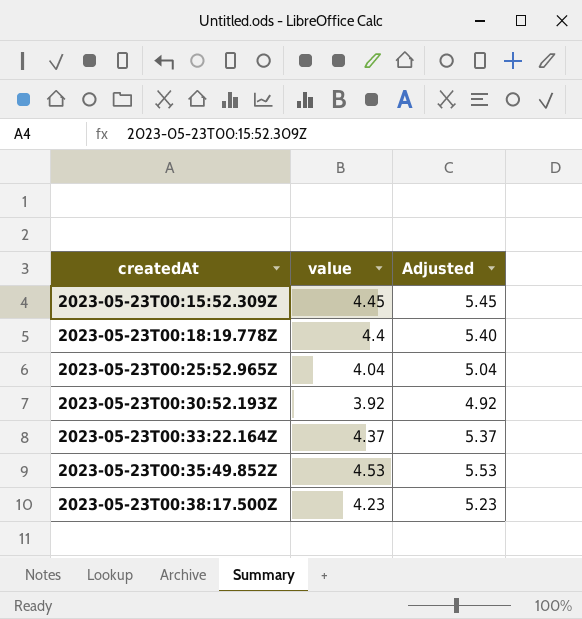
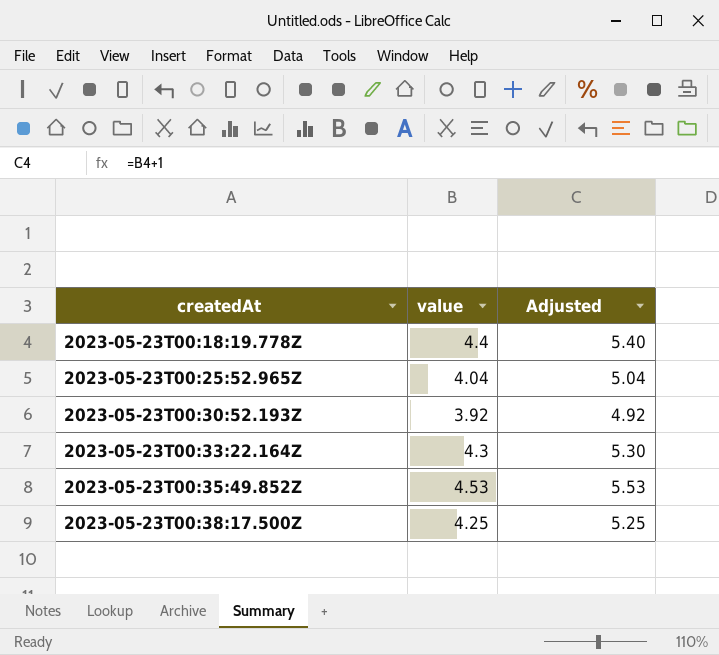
row 2023-05-23T00:15:52.309Z: 4.45 | 5.45 -> none
2023-05-23T00:33:22.164Z | value: 4.37 -> 4.3
2023-05-23T00:33:22.164Z | Adjusted: 5.37 -> 5.30
2023-05-23T00:38:17.500Z | value: 4.23 -> 4.25
2023-05-23T00:38:17.500Z | Adjusted: 5.23 -> 5.25

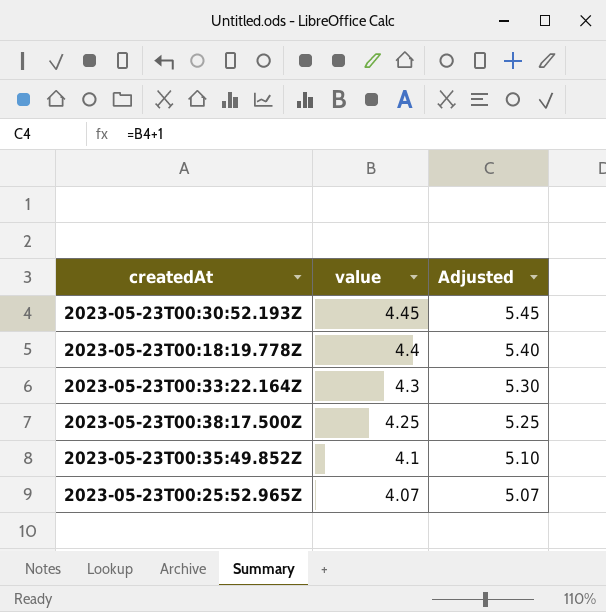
row order: createdAt ascending -> value descending
2023-05-23T00:30:52.193Z | value: 3.92 -> 4.45
2023-05-23T00:30:52.193Z | Adjusted: 4.92 -> 5.45
2023-05-23T00:35:49.852Z | value: 4.53 -> 4.1
2023-05-23T00:35:49.852Z | Adjusted: 5.53 -> 5.10
2023-05-23T00:25:52.965Z | value: 4.04 -> 4.07
2023-05-23T00:25:52.965Z | Adjusted: 5.04 -> 5.07

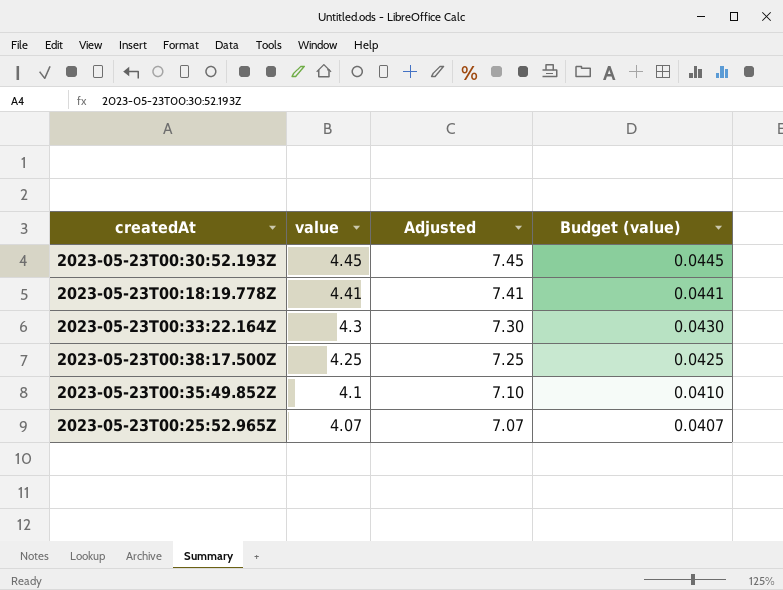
column Adjusted | formula: [value] + 1 -> [value] + 3
column Budget (value) | formula: none -> [value] * 0.01
2023-05-23T00:18:19.778Z | value: 4.4 -> 4.41

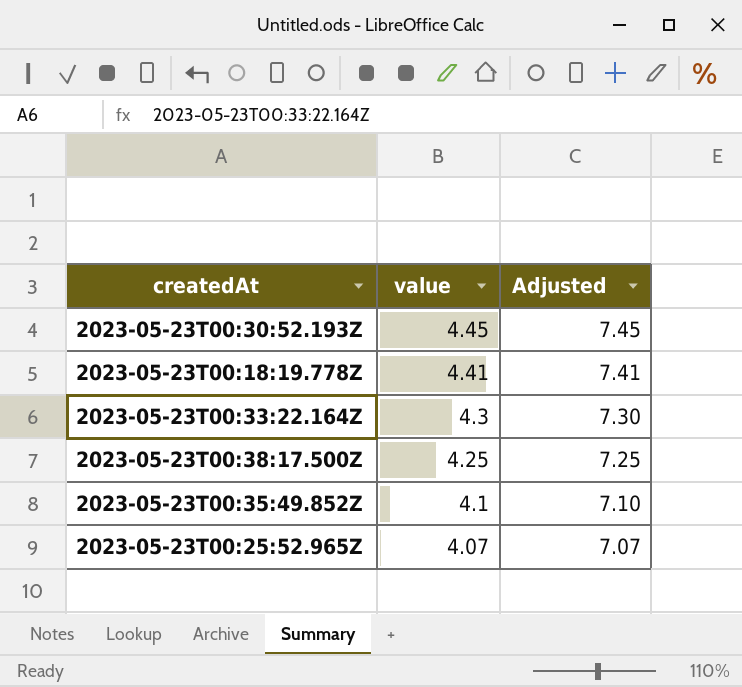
column Budget (value) | formula: [value] * 0.01 -> none

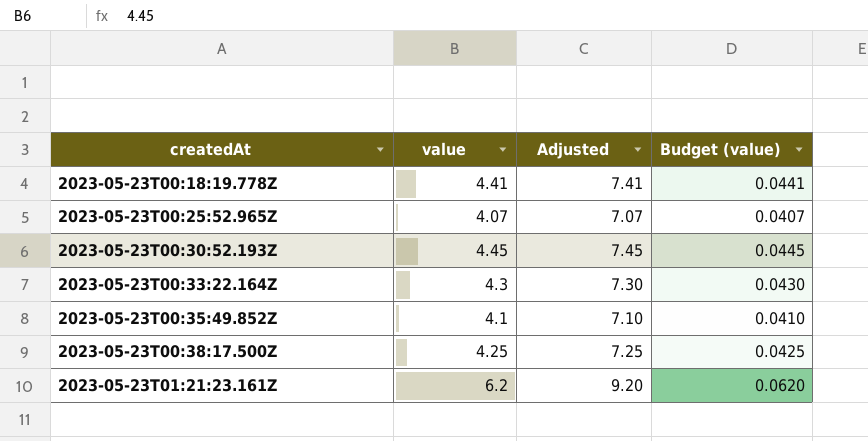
row order: value descending -> createdAt ascending
column Budget (value) | formula: none -> [value] * 0.01
row 2023-05-23T01:21:23.161Z: none -> 6.2 | 9.20 | 0.0620

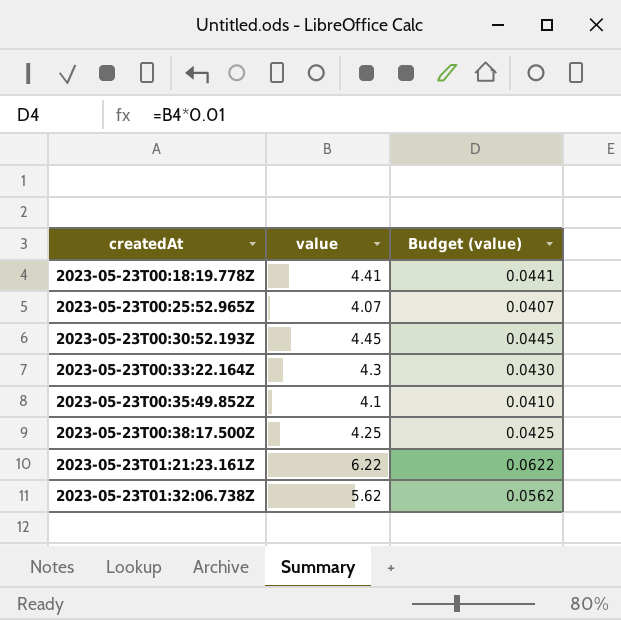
column Adjusted | formula: [value] + 3 -> none
2023-05-23T01:21:23.161Z | value: 6.2 -> 6.22
2023-05-23T01:21:23.161Z | Budget (value): 0.0620 -> 0.0622
row 2023-05-23T01:32:06.738Z: none -> 5.62 | 0.0562

